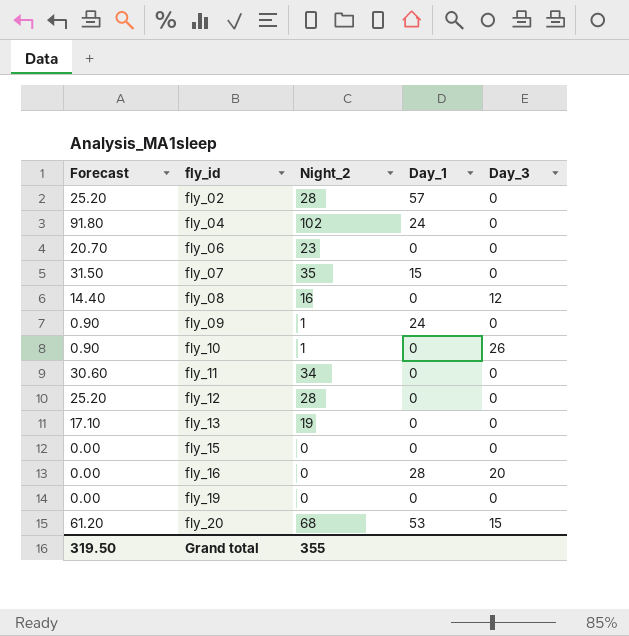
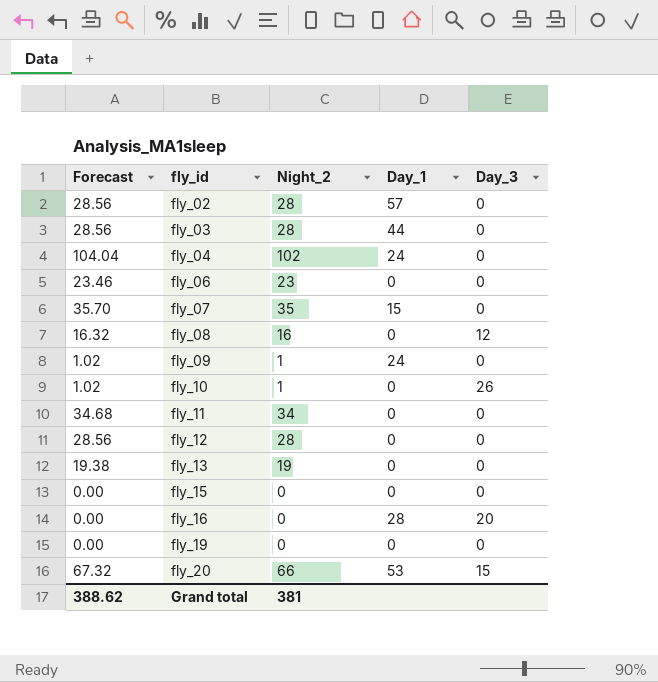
column Forecast | formula: [Night_2] * 0.9 -> [Night_2] * 1.02
row fly_03: none -> 28.56 | 28 | 44 | 0
fly_20 | Night_2: 68 -> 66
Grand total | Forecast: 319.50 -> 388.62
Grand total | Night_2: 355 -> 381

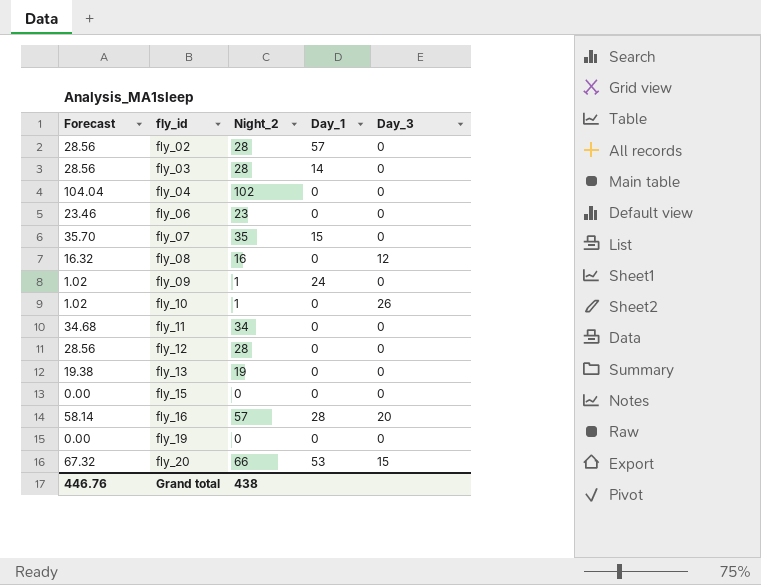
fly_03 | Day_1: 44 -> 14
fly_04 | Day_1: 24 -> 0
fly_16 | Forecast: 0.00 -> 58.14
fly_16 | Night_2: 0 -> 57
Grand total | Forecast: 388.62 -> 446.76
Grand total | Night_2: 381 -> 438

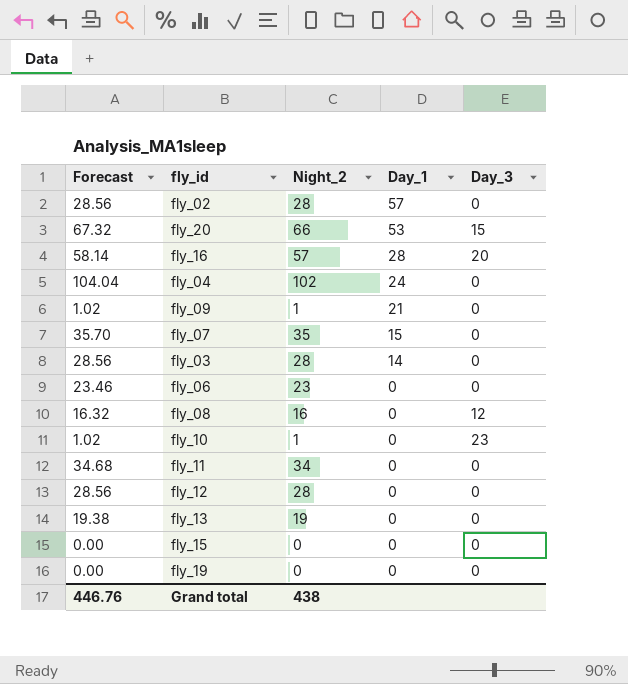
row order: fly_id ascending -> Day_1 descending
fly_04 | Day_1: 0 -> 24
fly_09 | Day_1: 24 -> 21
fly_10 | Day_3: 26 -> 23

